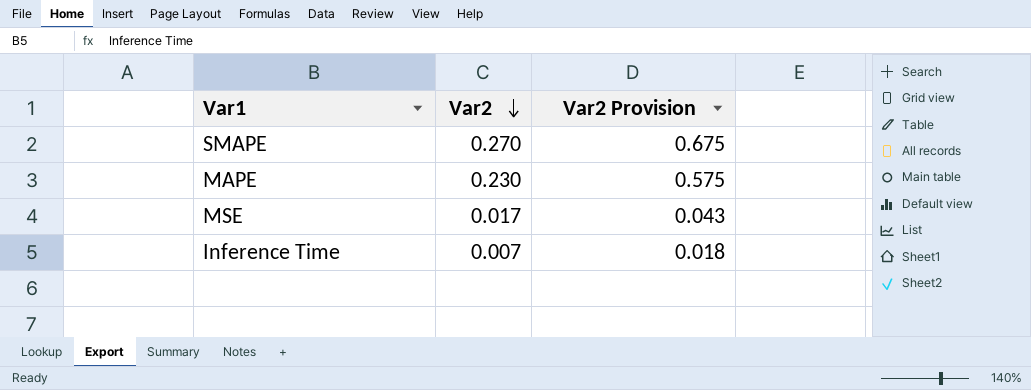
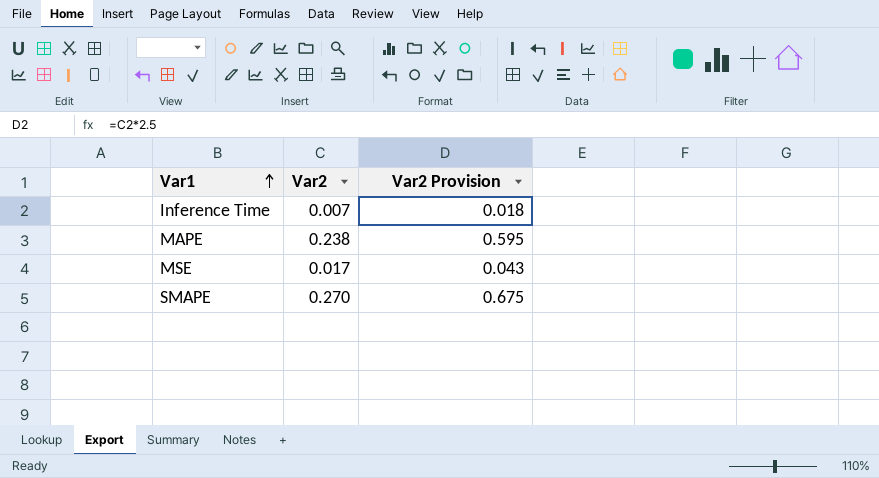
row order: Var2 descending -> Var1 ascending
MAPE | Var2: 0.230 -> 0.238
MAPE | Var2 Provision: 0.575 -> 0.595

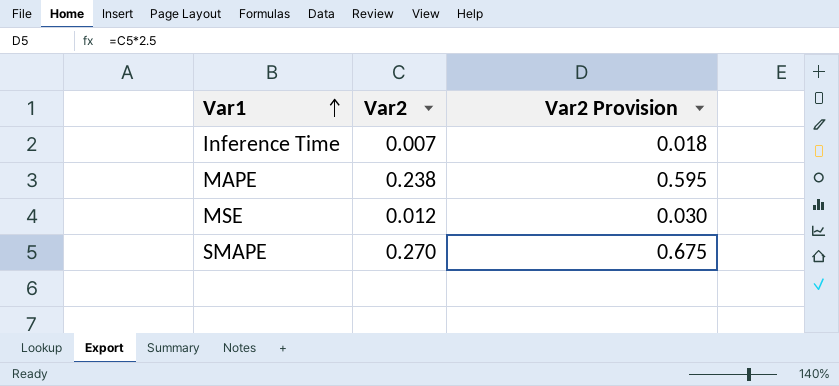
MSE | Var2: 0.017 -> 0.012
MSE | Var2 Provision: 0.043 -> 0.030

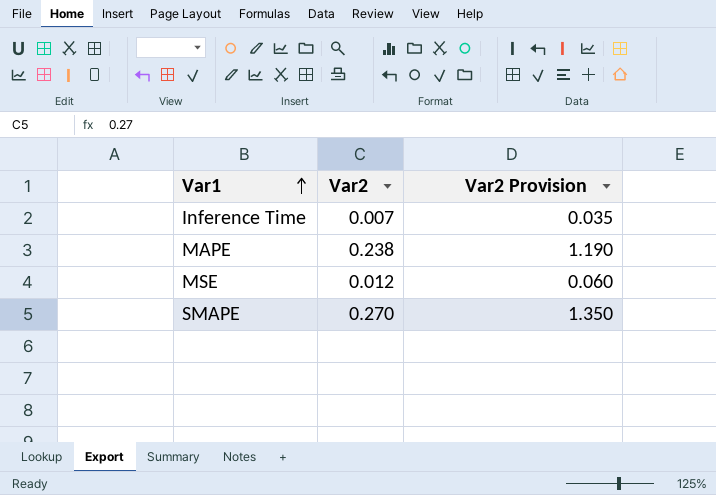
column Var2 Provision | formula: [Var2] * 2.5 -> [Var2] * 5

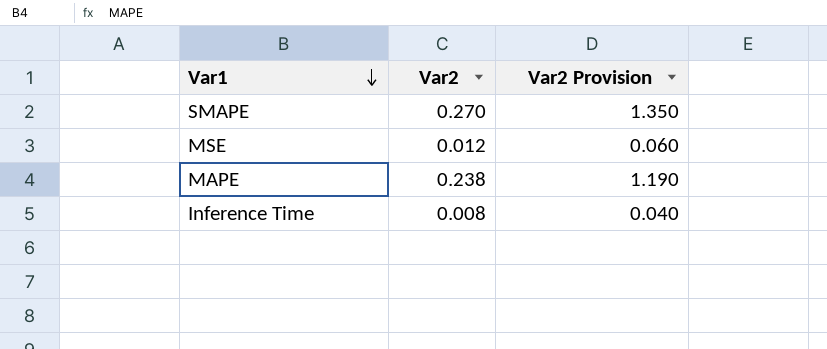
row order: Var1 ascending -> Var1 descending
Inference Time | Var2: 0.007 -> 0.008
Inference Time | Var2 Provision: 0.035 -> 0.040

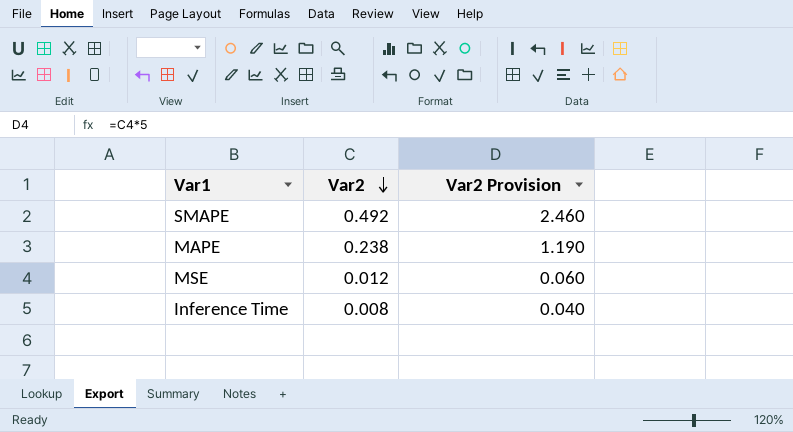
row order: Var1 descending -> Var2 descending
SMAPE | Var2: 0.270 -> 0.492
SMAPE | Var2 Provision: 1.350 -> 2.460

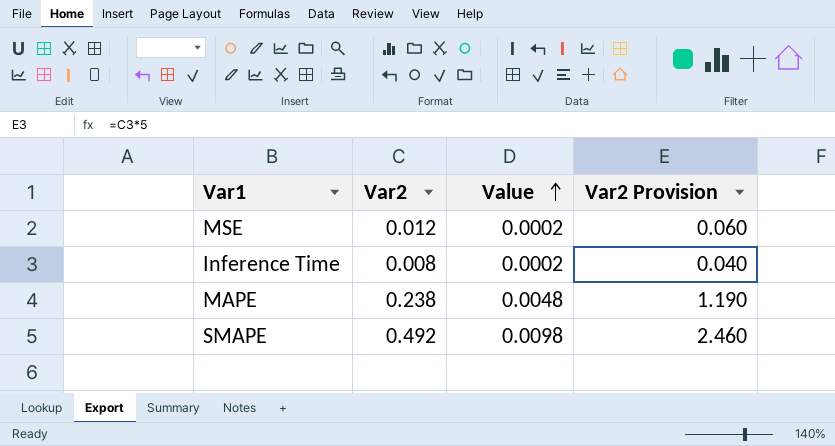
row order: Var2 descending -> Value ascending
column Value | formula: none -> [Var2] * 0.02

